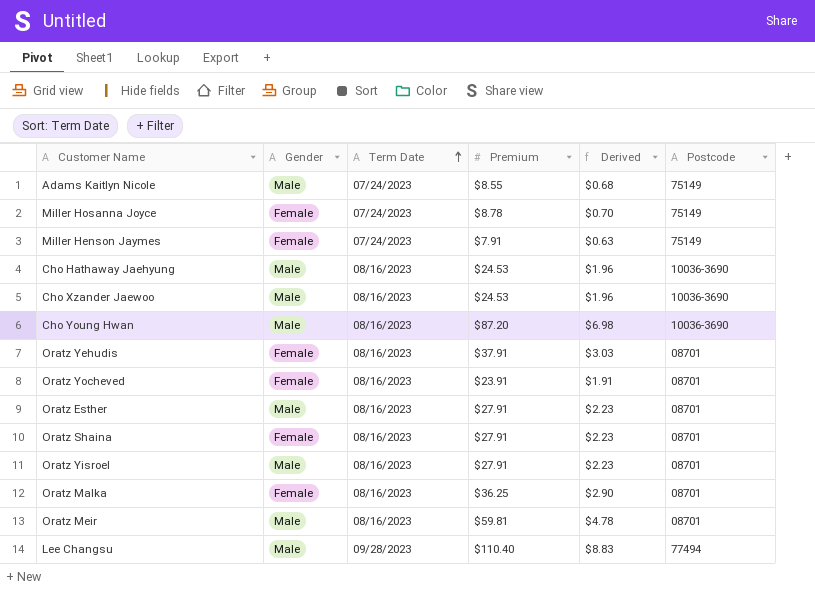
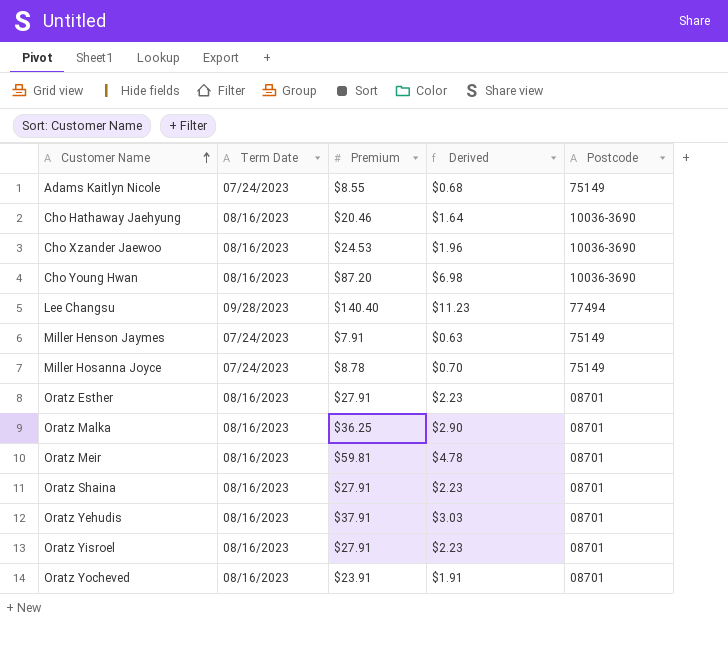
row order: Term Date ascending -> Customer Name ascending
column Gender | position: 2 -> none
Cho Hathaway Jaehyung | Premium: $24.53 -> $20.46
Cho Hathaway Jaehyung | Derived: $1.96 -> $1.64
Lee Changsu | Premium: $110.40 -> $140.40
Lee Changsu | Derived: $8.83 -> $11.23

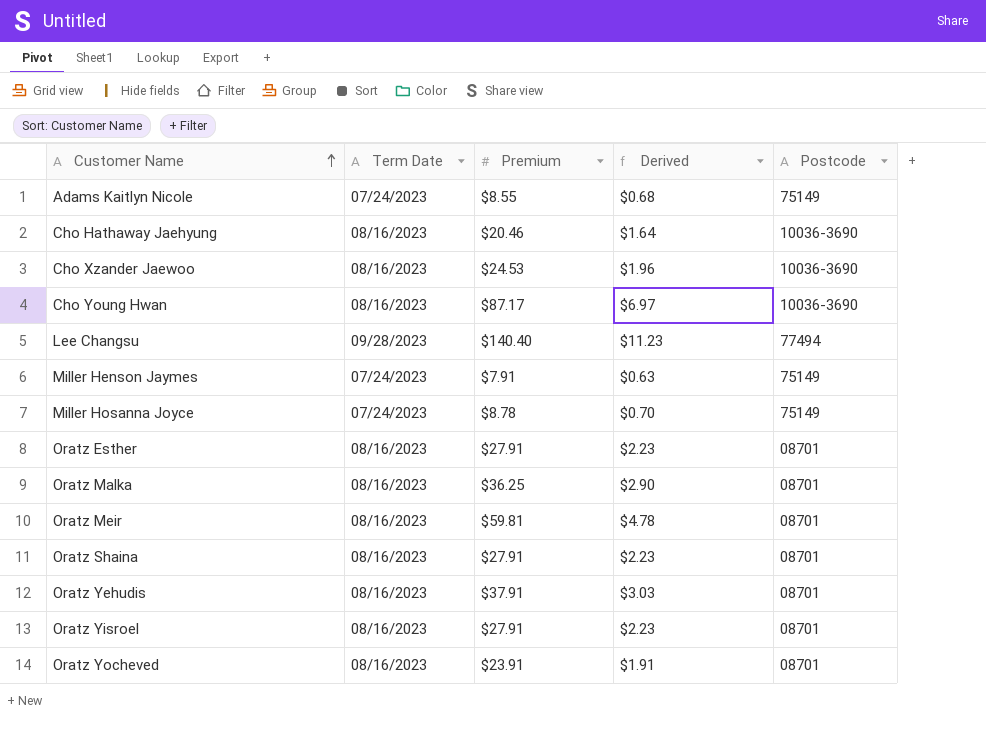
Cho Young Hwan | Premium: $87.20 -> $87.17
Cho Young Hwan | Derived: $6.98 -> $6.97

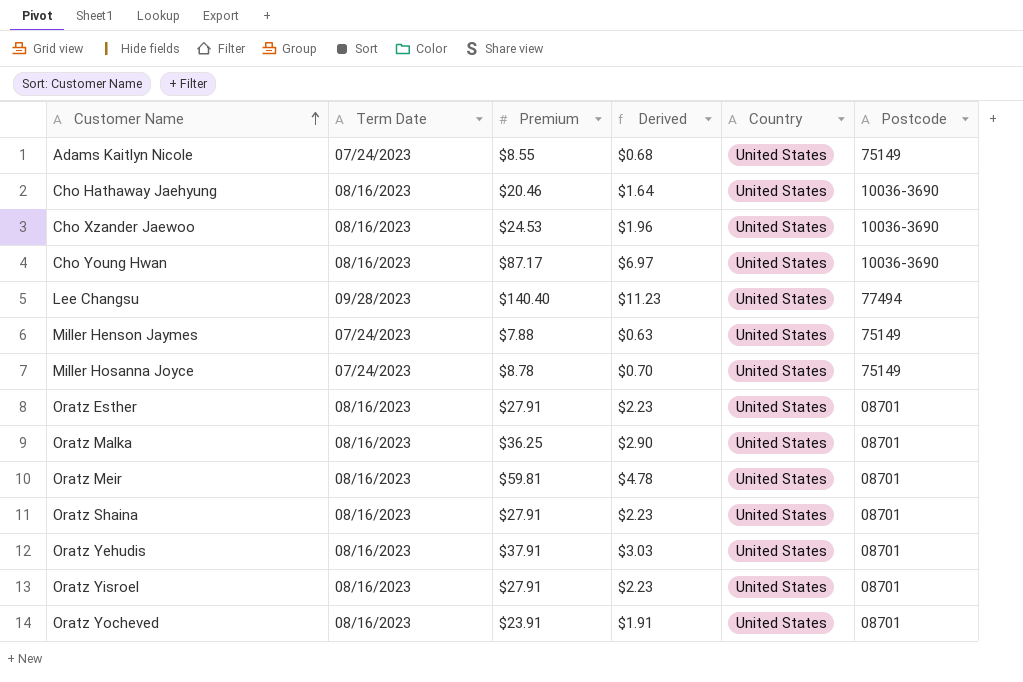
column Country | position: none -> 5
Miller Henson Jaymes | Premium: $7.91 -> $7.88

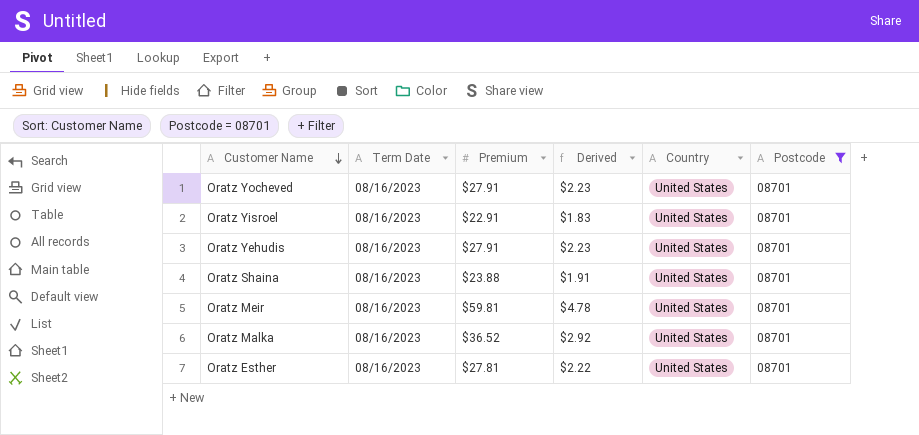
filter: none -> Postcode = 08701
row order: Customer Name ascending -> Customer Name descending
Oratz Yocheved | Premium: $23.91 -> $27.91
Oratz Yocheved | Derived: $1.91 -> $2.23
Oratz Yisroel | Premium: $27.91 -> $22.91
Oratz Yisroel | Derived: $2.23 -> $1.83
Oratz Yehudis | Premium: $37.91 -> $27.91
Oratz Yehudis | Derived: $3.03 -> $2.23
Oratz Shaina | Premium: $27.91 -> $23.88
Oratz Shaina | Derived: $2.23 -> $1.91
Oratz Malka | Premium: $36.25 -> $36.52
Oratz Malka | Derived: $2.90 -> $2.92
Oratz Esther | Premium: $27.91 -> $27.81
Oratz Esther | Derived: $2.23 -> $2.22

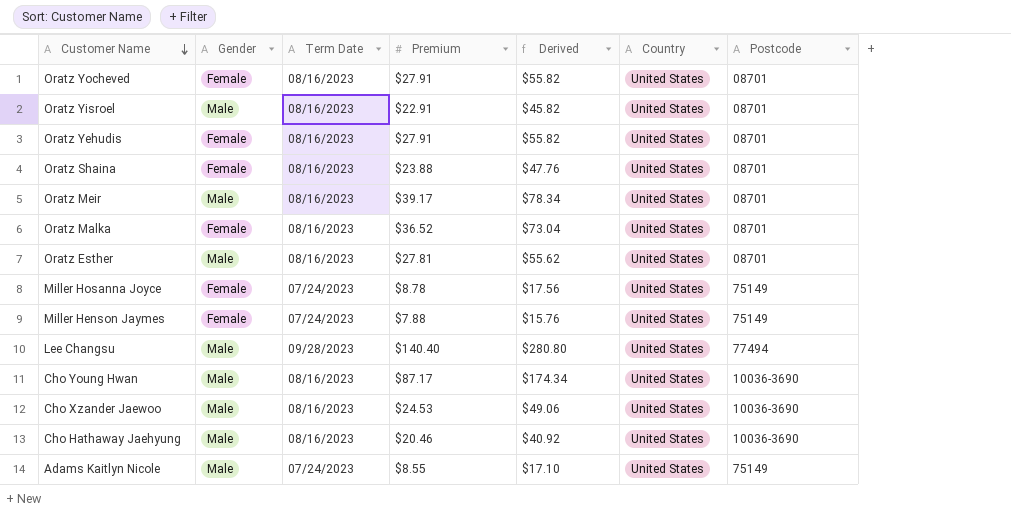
filter: Postcode = 08701 -> none
column Gender | position: none -> 2
column Derived | formula: [Premium] * 0.08 -> [Premium] * 2
Oratz Meir | Premium: $59.81 -> $39.17

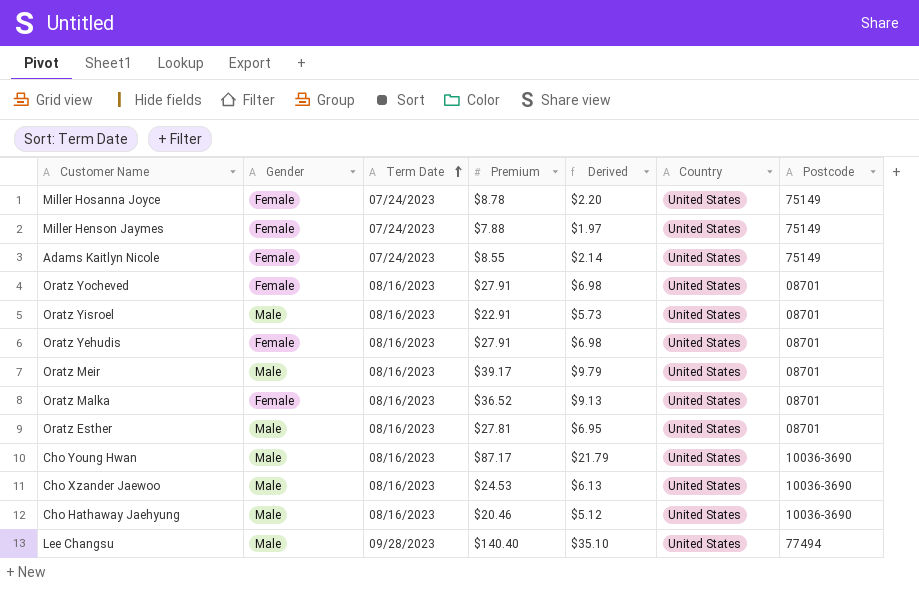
row order: Customer Name descending -> Term Date ascending
column Derived | formula: [Premium] * 2 -> [Premium] * 0.25
row Oratz Shaina: Female | 08/16/2023 | $23.88 | $47.76 | United States | 08701 -> none
Adams Kaitlyn Nicole | Gender: Male -> Female

